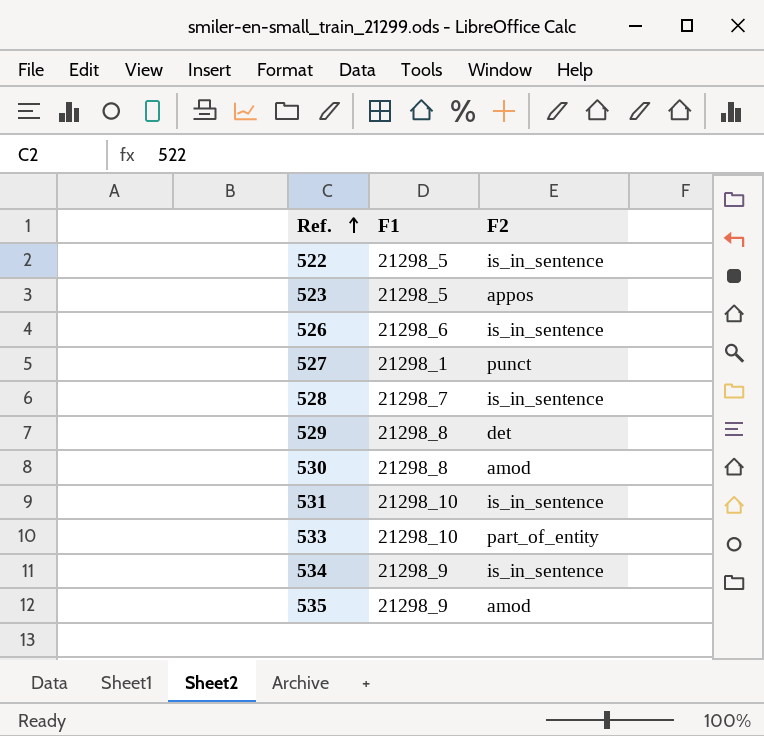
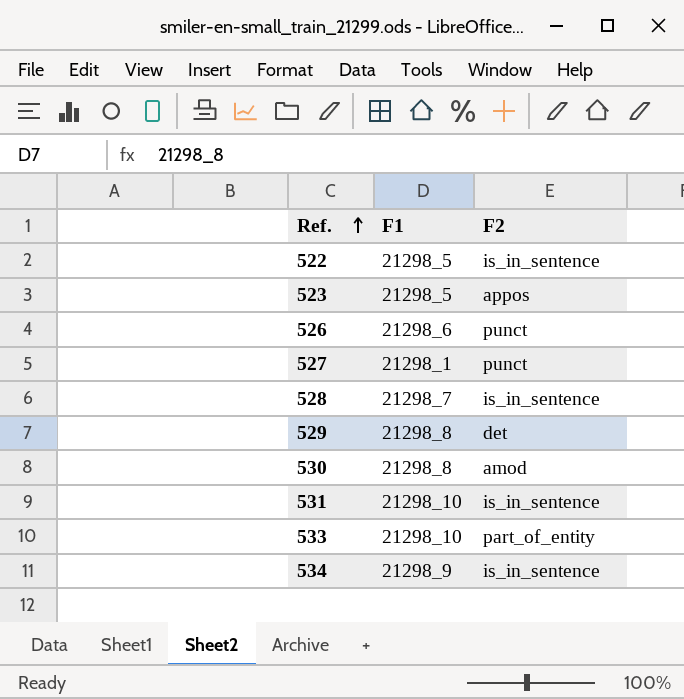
row 535: 21298_9 | amod -> none
526 | F2: is_in_sentence -> punct

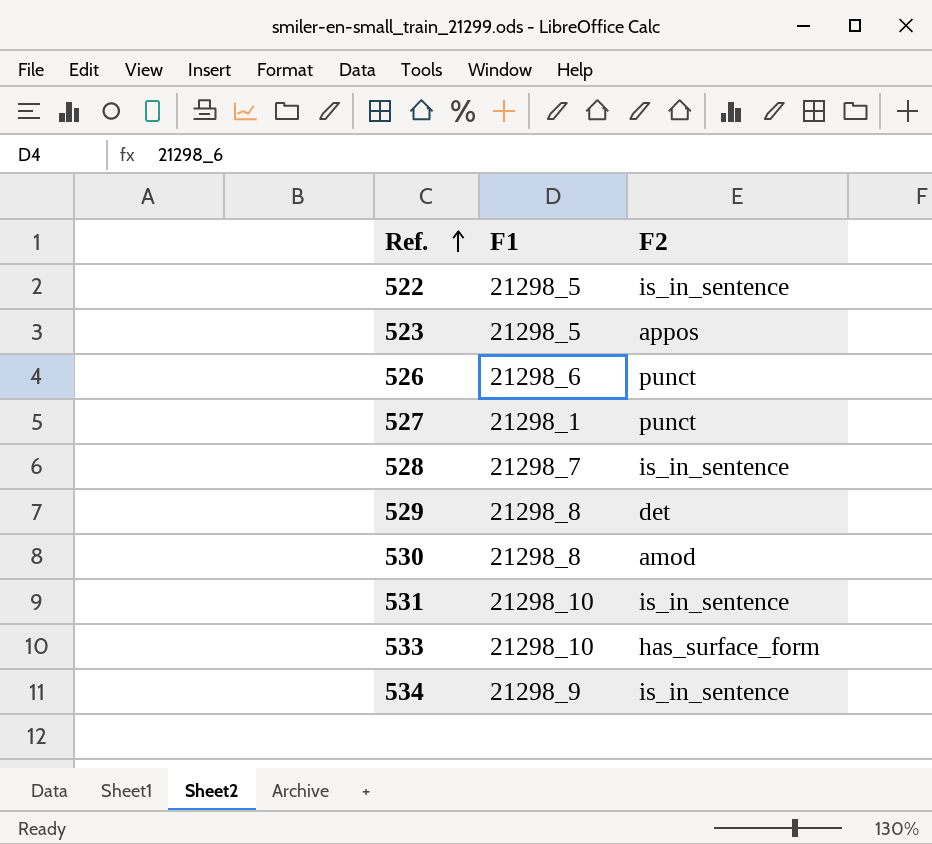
533 | F2: part_of_entity -> has_surface_form

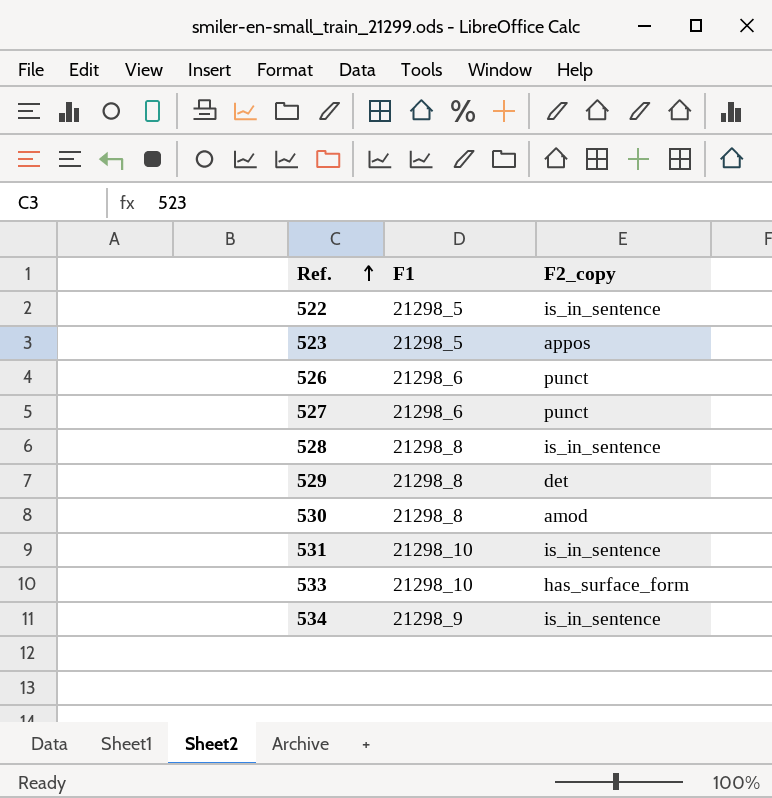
column name: F2 -> F2_copy
527 | F1: 21298_1 -> 21298_6
528 | F1: 21298_7 -> 21298_8

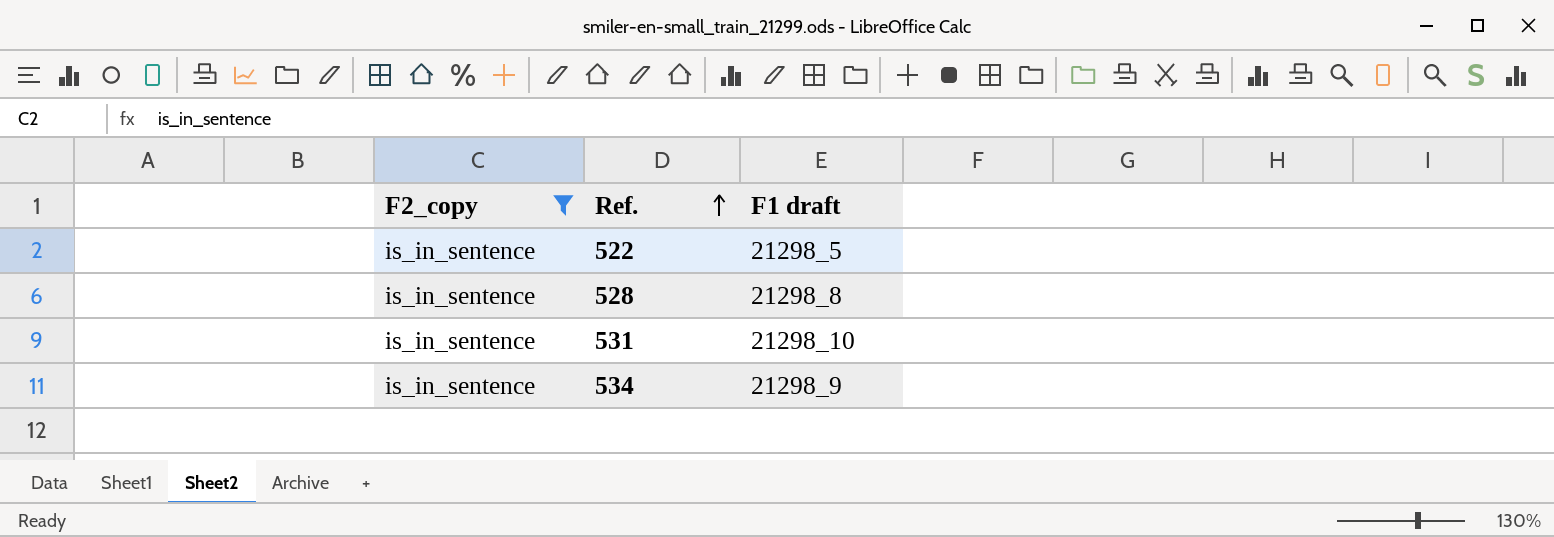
filter: none -> F2_copy = is_in_sentence
column F2_copy | position: 3 -> 1
column name: F1 -> F1 draft

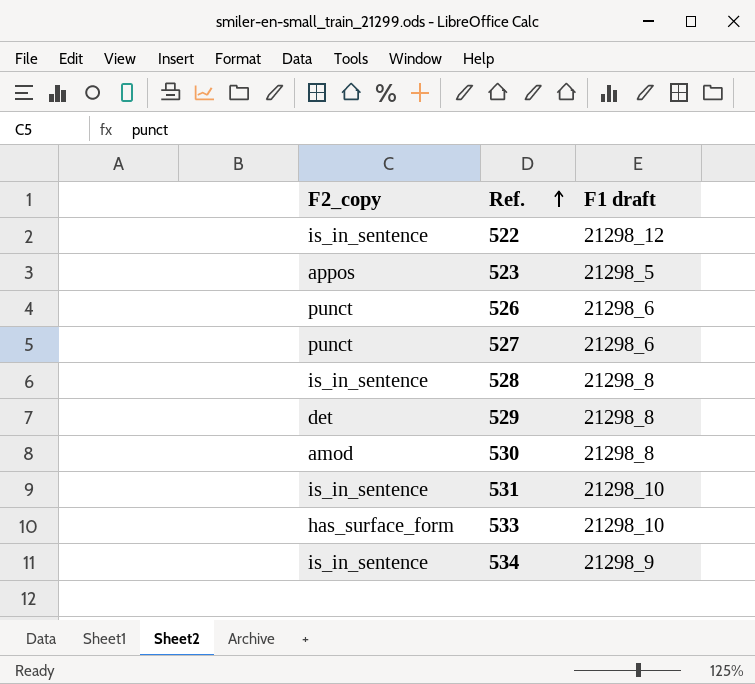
filter: F2_copy = is_in_sentence -> none
522 | F1 draft: 21298_5 -> 21298_12

